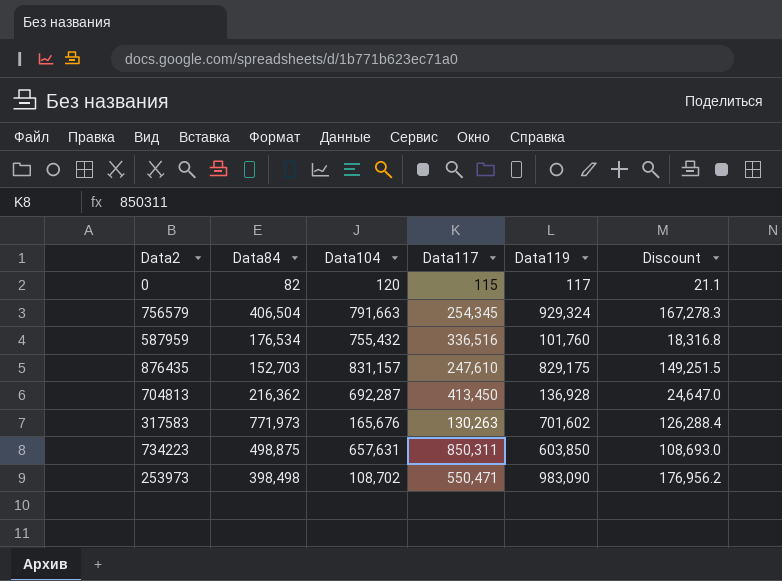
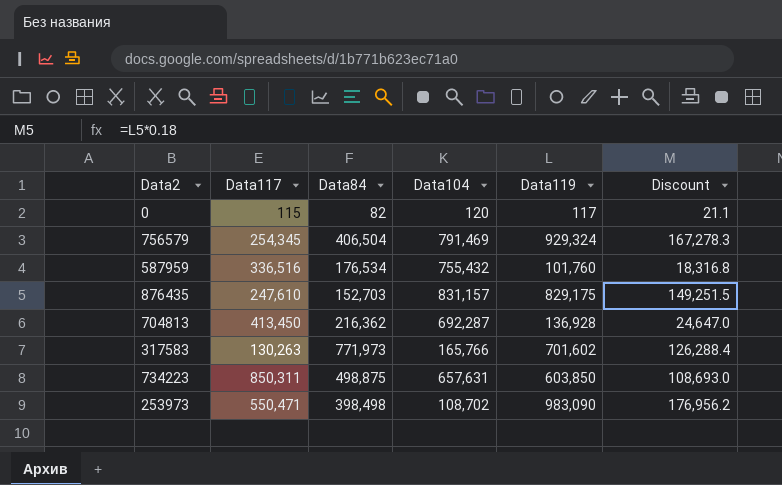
column Data117 | position: 4 -> 2
756579 | Data104: 791,663 -> 791,469
317583 | Data104: 165,676 -> 165,766

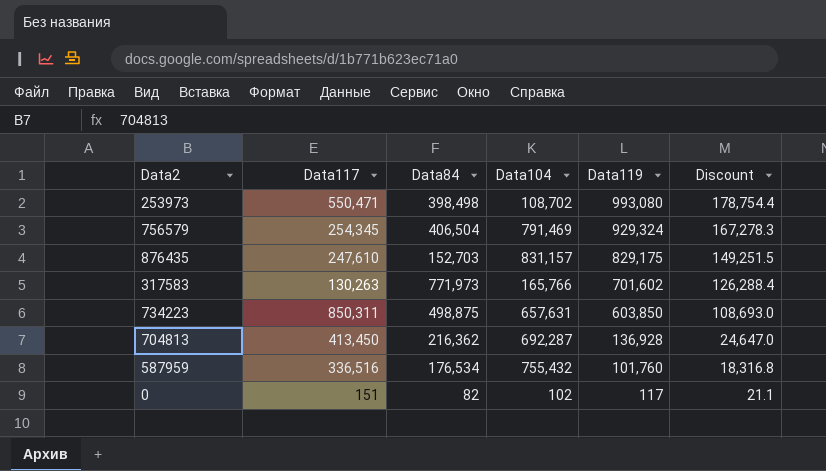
row order: none -> Data119 descending
253973 | Data119: 983,090 -> 993,080
253973 | Discount: 176,956.2 -> 178,754.4
0 | Data117: 115 -> 151
0 | Data104: 120 -> 102

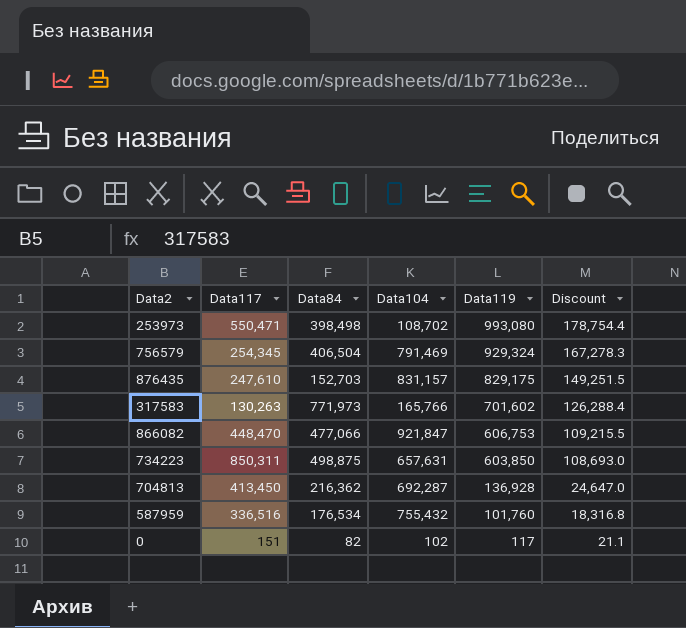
row 866082: none -> 448,470 | 477,066 | 921,847 | 606,753 | 109,215.5

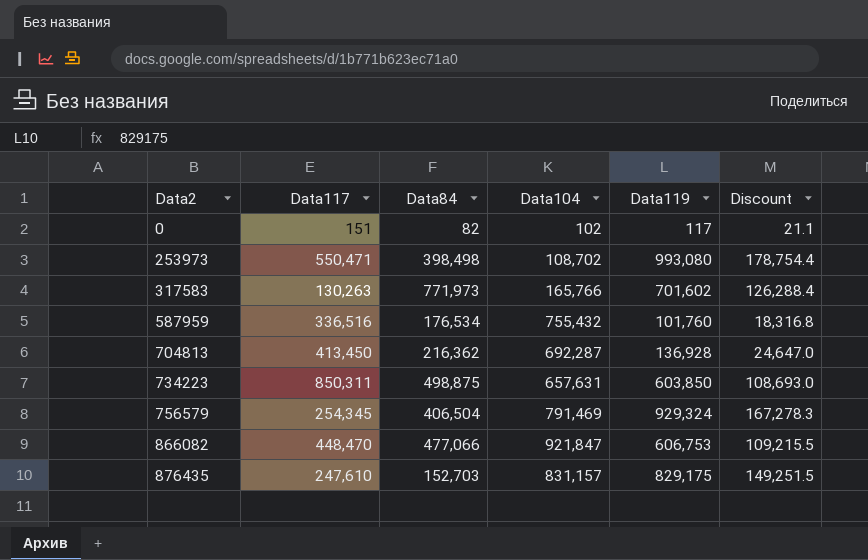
row order: Data119 descending -> Data2 ascending

